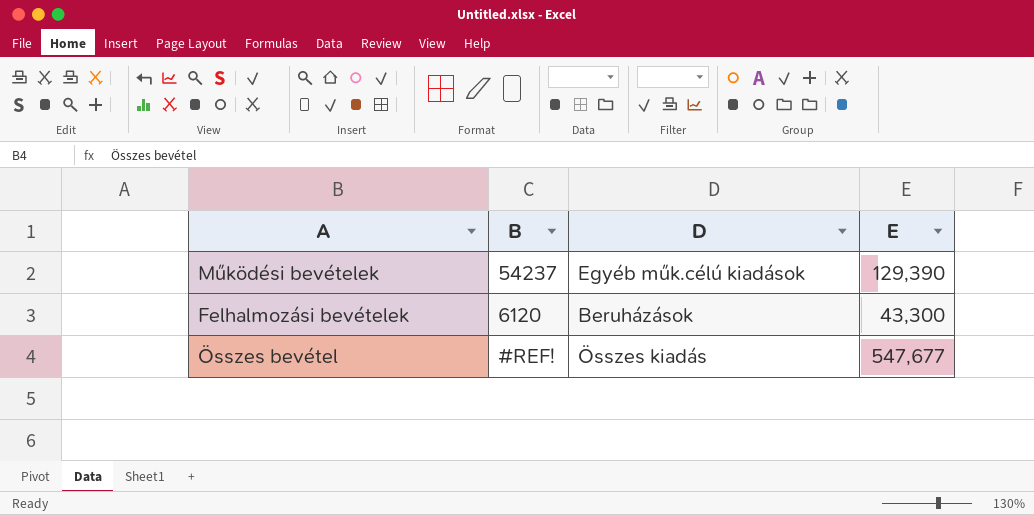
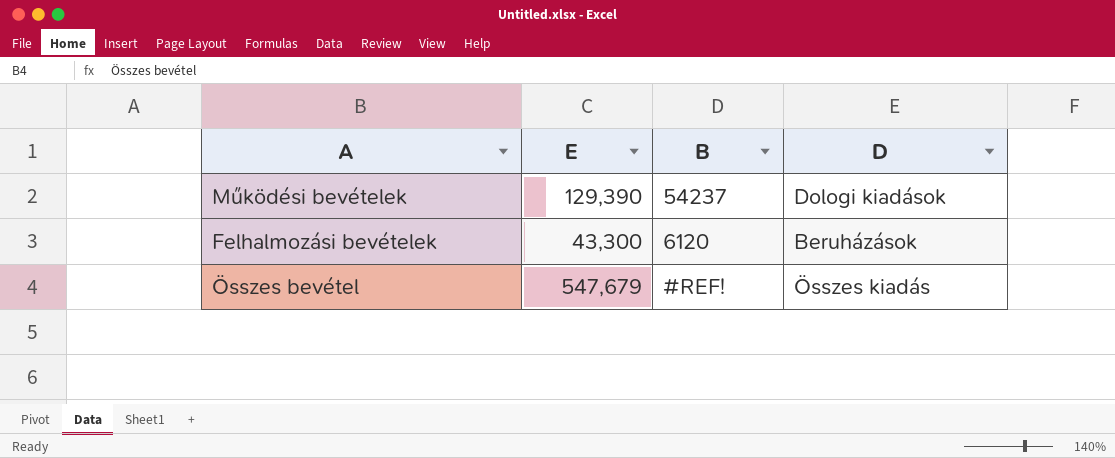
column E | position: 4 -> 2
Működési bevételek | D: Egyéb műk.célú kiadások -> Dologi kiadások
Összes bevétel | E: 547,677 -> 547,679

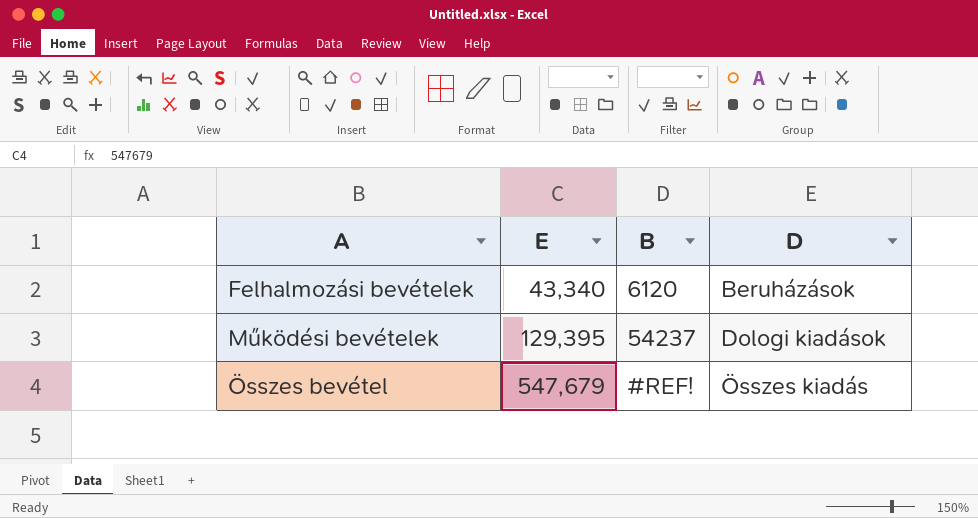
row order: none -> A ascending
Felhalmozási bevételek | E: 43,300 -> 43,340
Működési bevételek | E: 129,390 -> 129,395

